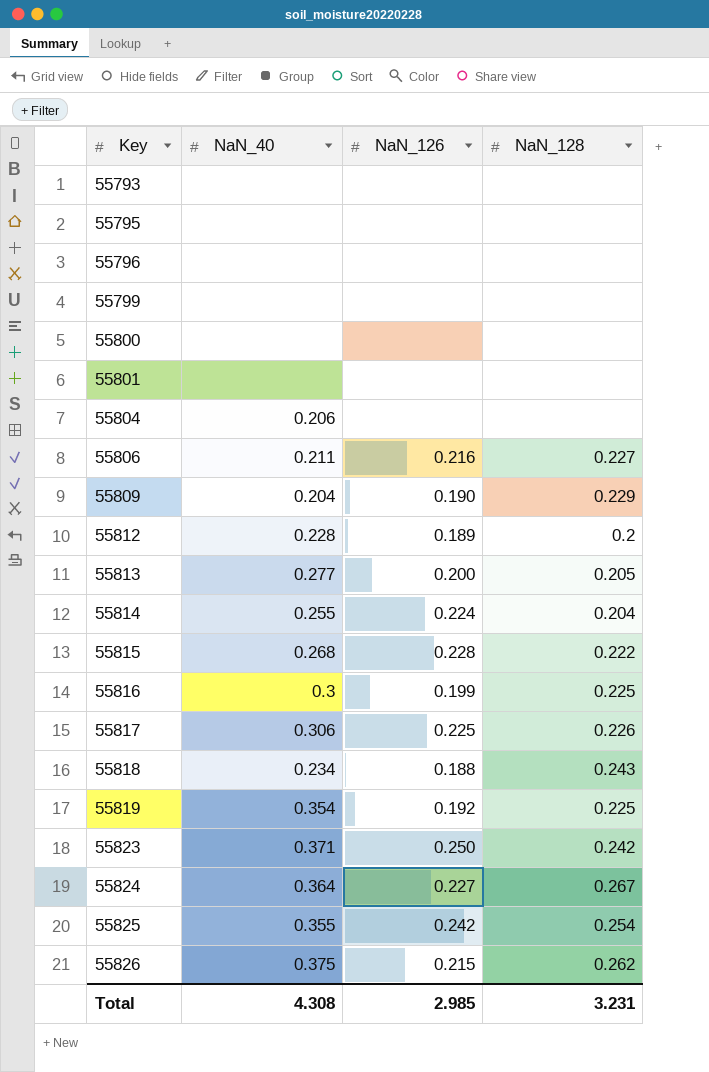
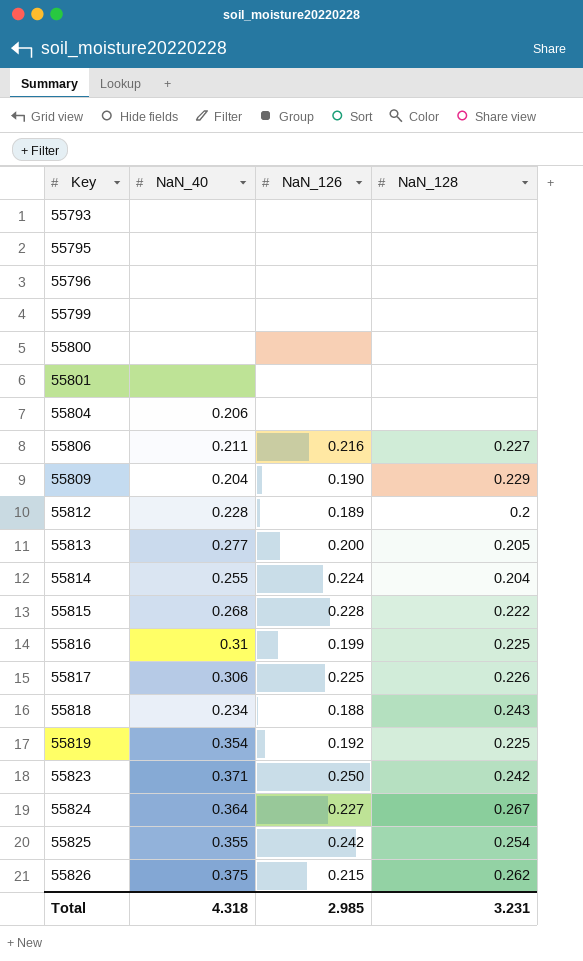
55816 | NaN_40: 0.3 -> 0.31
Total | NaN_40: 4.308 -> 4.318

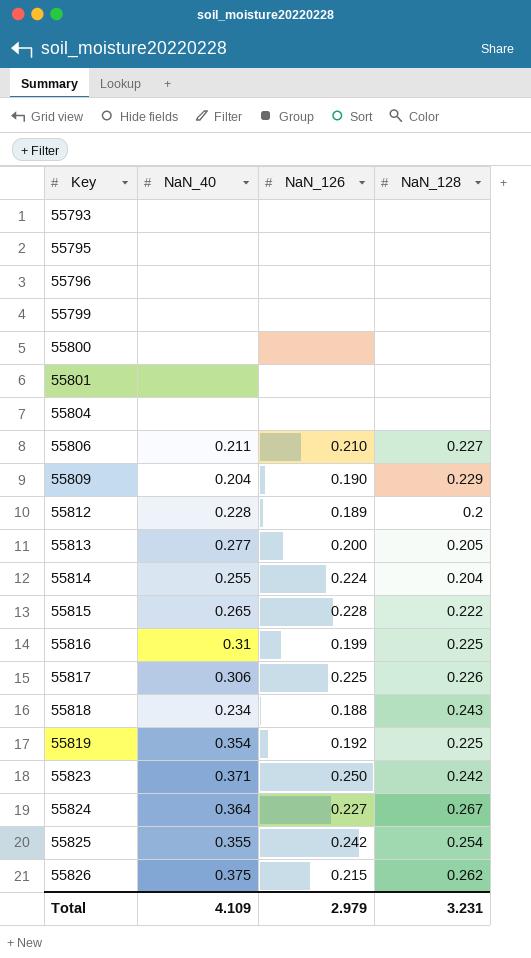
55804 | NaN_40: 0.206 -> none
55806 | NaN_126: 0.216 -> 0.210
55815 | NaN_40: 0.268 -> 0.265
Total | NaN_40: 4.318 -> 4.109
Total | NaN_126: 2.985 -> 2.979

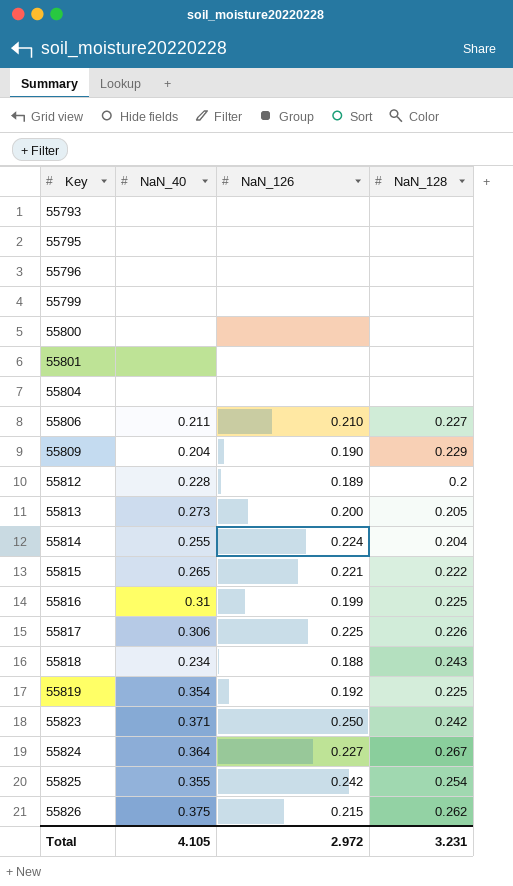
55813 | NaN_40: 0.277 -> 0.273
55815 | NaN_126: 0.228 -> 0.221
Total | NaN_40: 4.109 -> 4.105
Total | NaN_126: 2.979 -> 2.972

